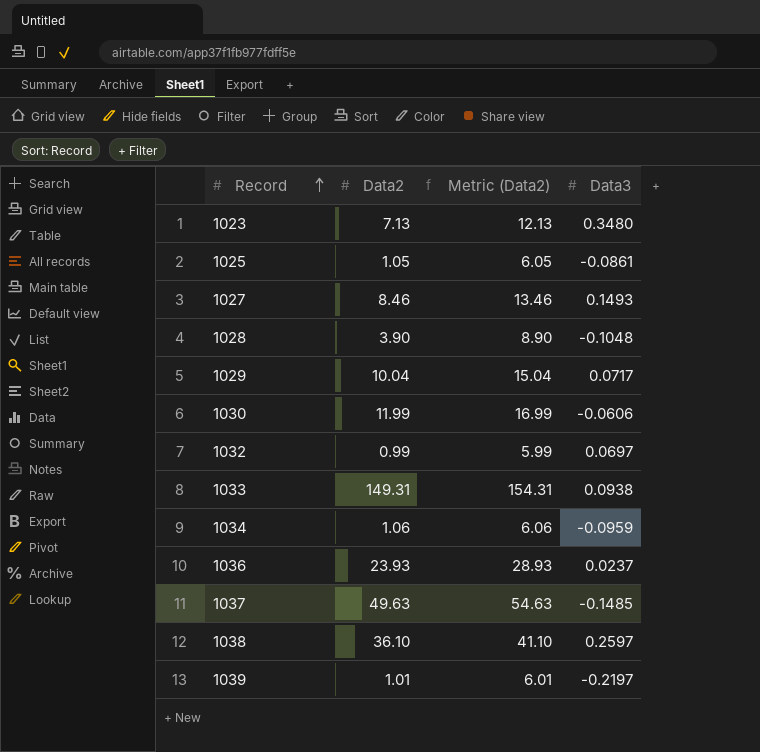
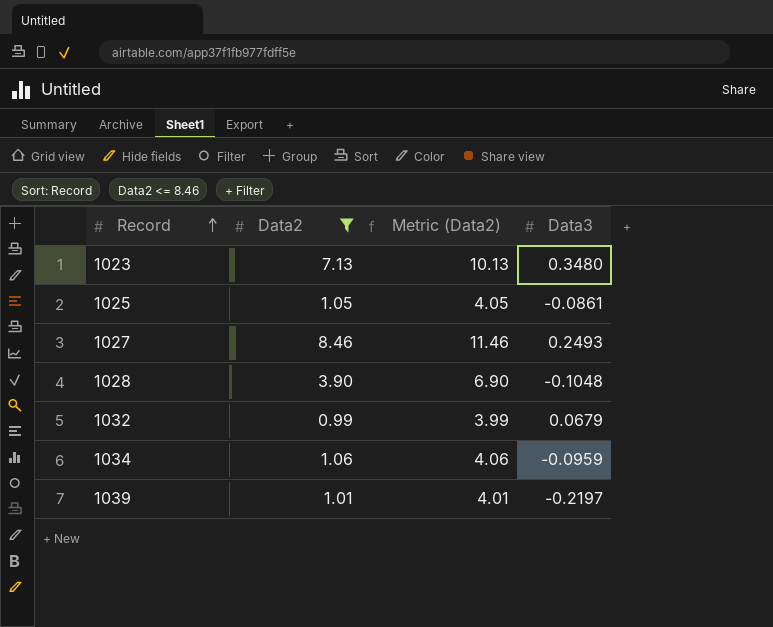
filter: none -> Data2 <= 8.46
column Metric (Data2) | formula: [Data2] + 5 -> [Data2] + 3
1027 | Data3: 0.1493 -> 0.2493
1032 | Data3: 0.0697 -> 0.0679

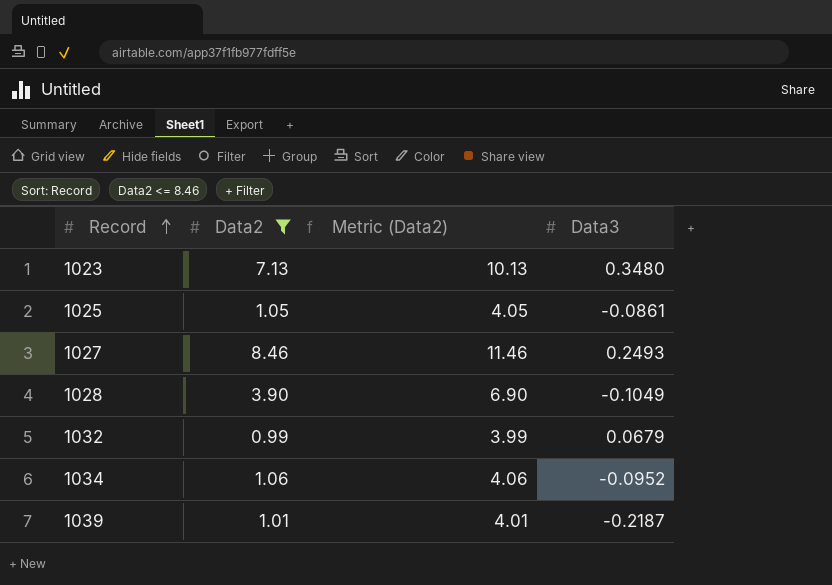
1028 | Data3: -0.1048 -> -0.1049
1034 | Data3: -0.0959 -> -0.0952
1039 | Data3: -0.2197 -> -0.2187

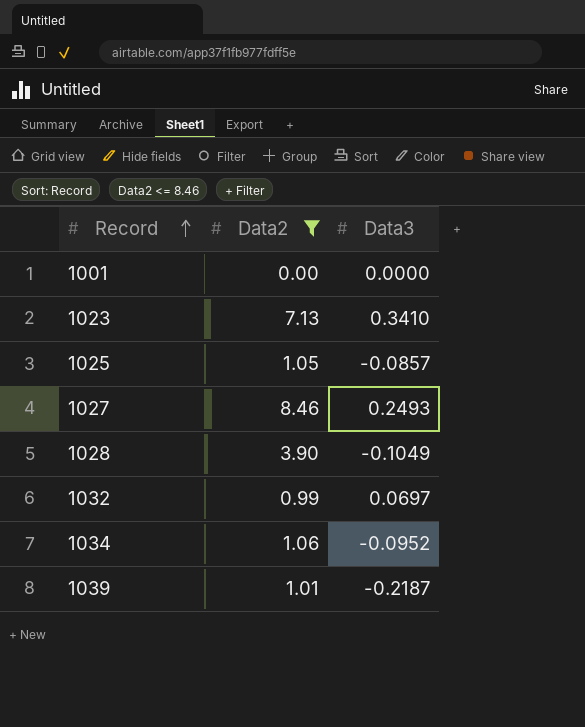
column Metric (Data2) | formula: [Data2] + 3 -> none
row 1001: none -> 0.00 | 0.0000
1023 | Data3: 0.3480 -> 0.3410
1025 | Data3: -0.0861 -> -0.0857
1032 | Data3: 0.0679 -> 0.0697

